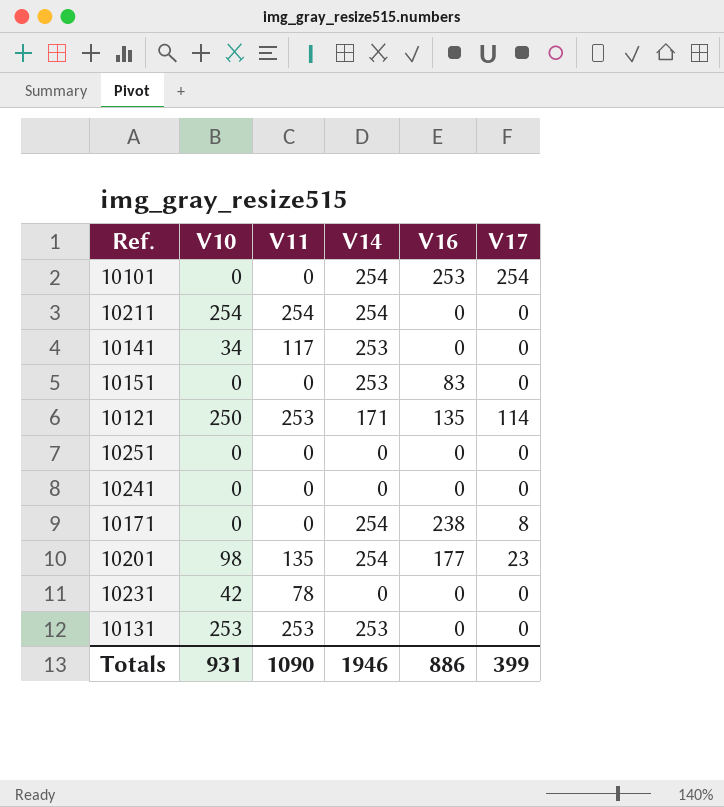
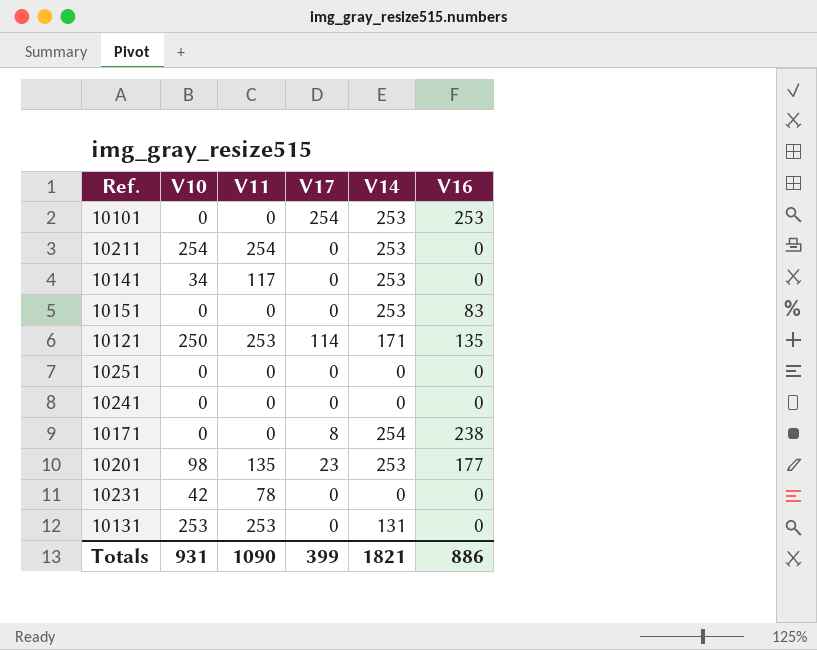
column V17 | position: 6 -> 4
10101 | V14: 254 -> 253
10211 | V14: 254 -> 253
10201 | V14: 254 -> 253
10131 | V14: 253 -> 131
Totals | V14: 1946 -> 1821

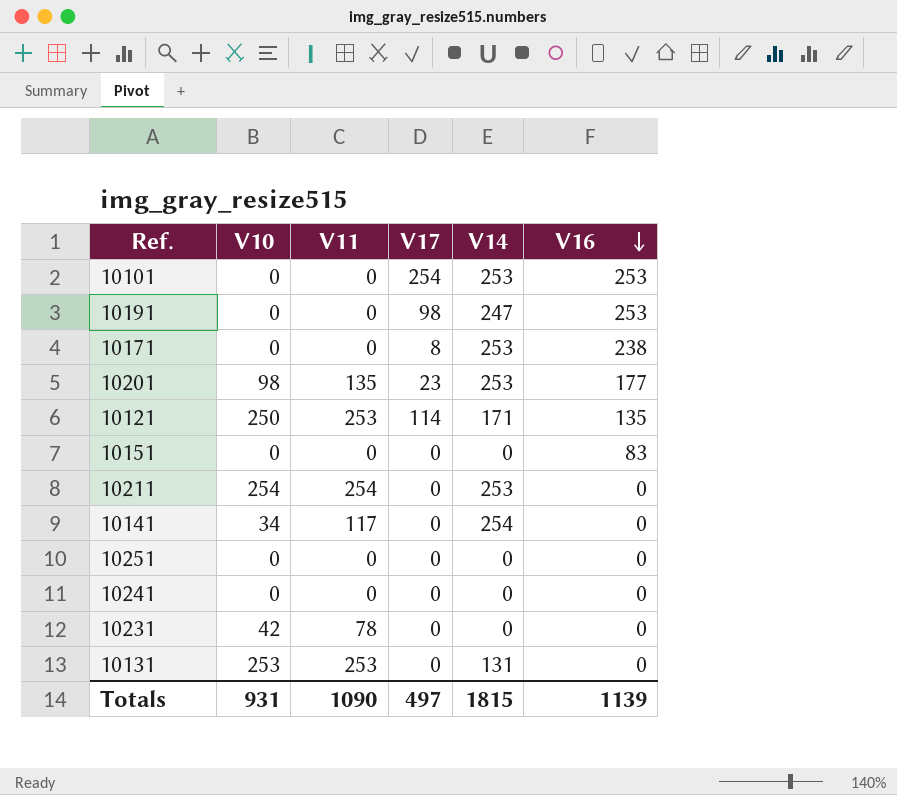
row order: none -> V16 descending
row 10191: none -> 0 | 0 | 98 | 247 | 253
10171 | V14: 254 -> 253
10151 | V14: 253 -> 0
10141 | V14: 253 -> 254
Totals | V17: 399 -> 497
Totals | V14: 1821 -> 1815
Totals | V16: 886 -> 1139

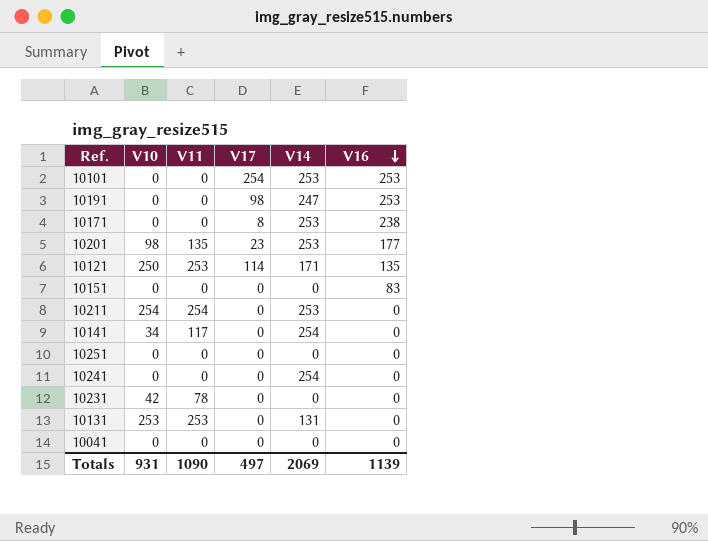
10241 | V14: 0 -> 254
row 10041: none -> 0 | 0 | 0 | 0 | 0
Totals | V14: 1815 -> 2069

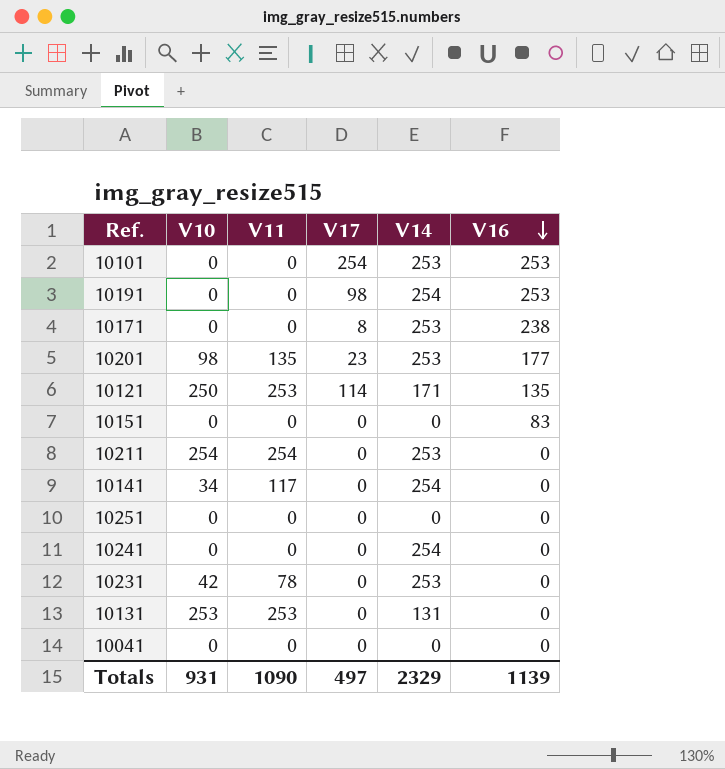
10191 | V14: 247 -> 254
10231 | V14: 0 -> 253
Totals | V14: 2069 -> 2329

